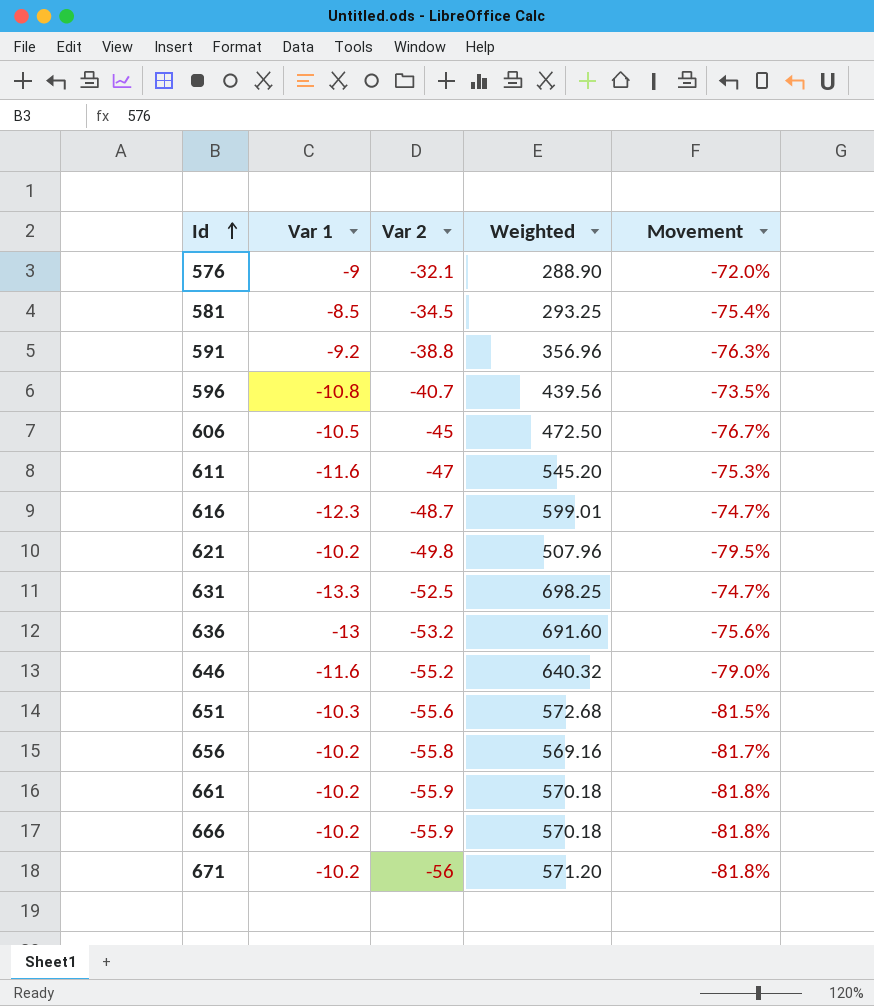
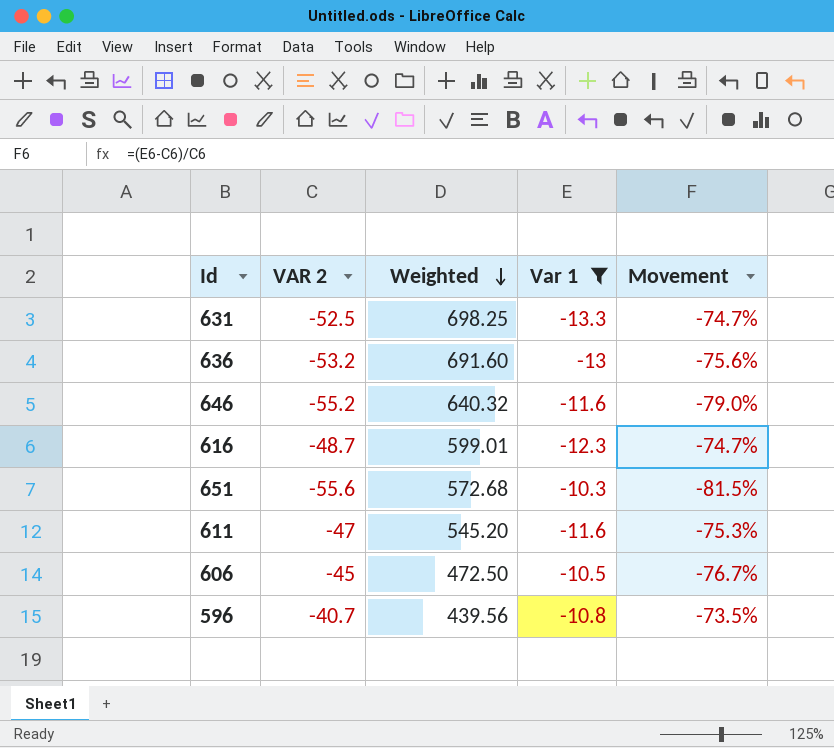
filter: none -> Var 1 <= -10.3
row order: Id ascending -> Weighted descending
column name: Var 2 -> VAR 2
column Var 1 | position: 2 -> 4

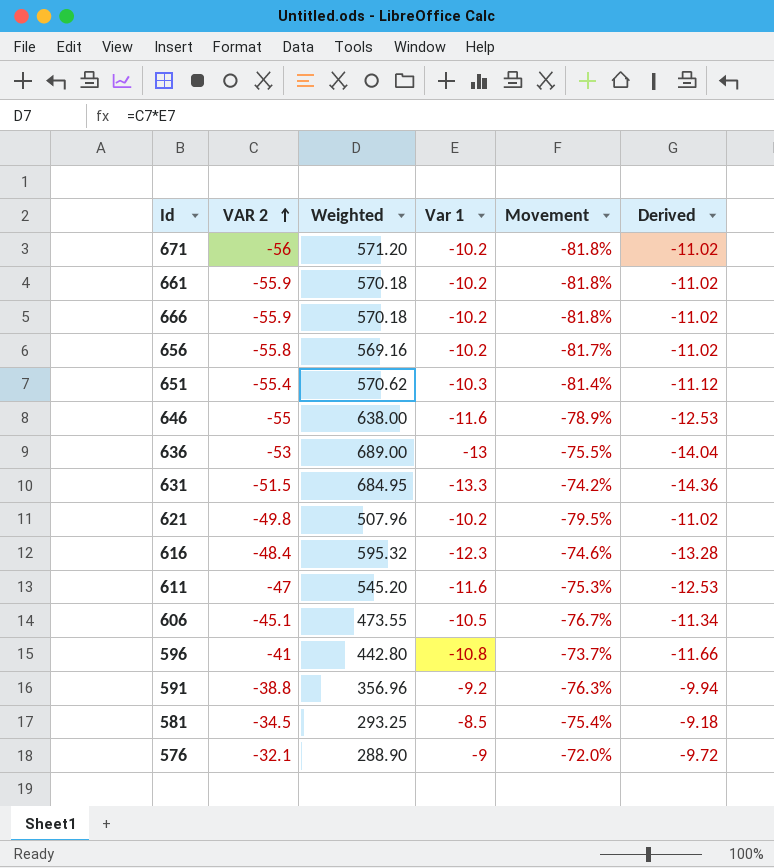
filter: Var 1 <= -10.3 -> none
row order: Weighted descending -> VAR 2 ascending
column Derived | formula: none -> [Var 1] * 1.08
651 | VAR 2: -55.6 -> -55.4
651 | Weighted: 572.68 -> 570.62
651 | Movement: -81.5% -> -81.4%
646 | VAR 2: -55.2 -> -55
646 | Weighted: 640.32 -> 638.00
646 | Movement: -79.0% -> -78.9%
636 | VAR 2: -53.2 -> -53
636 | Weighted: 691.60 -> 689.00
636 | Movement: -75.6% -> -75.5%
631 | VAR 2: -52.5 -> -51.5
631 | Weighted: 698.25 -> 684.95
631 | Movement: -74.7% -> -74.2%
616 | VAR 2: -48.7 -> -48.4
616 | Weighted: 599.01 -> 595.32
616 | Movement: -74.7% -> -74.6%
606 | VAR 2: -45 -> -45.1
606 | Weighted: 472.50 -> 473.55
596 | VAR 2: -40.7 -> -41
596 | Weighted: 439.56 -> 442.80
596 | Movement: -73.5% -> -73.7%

